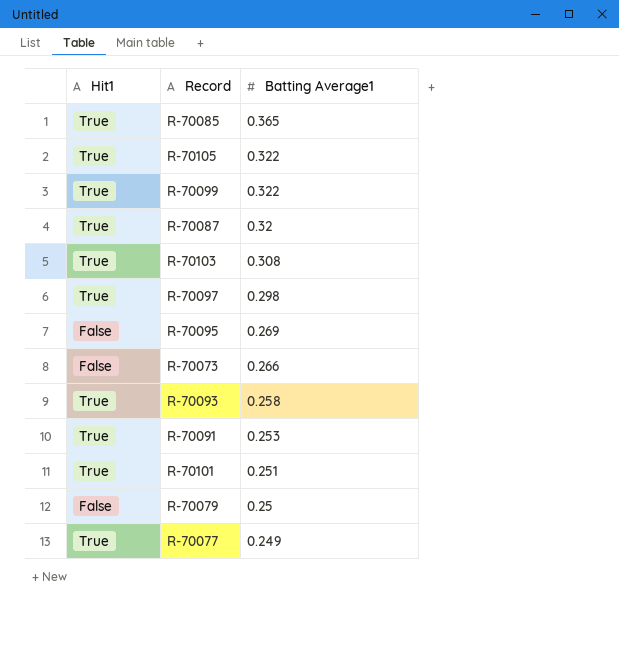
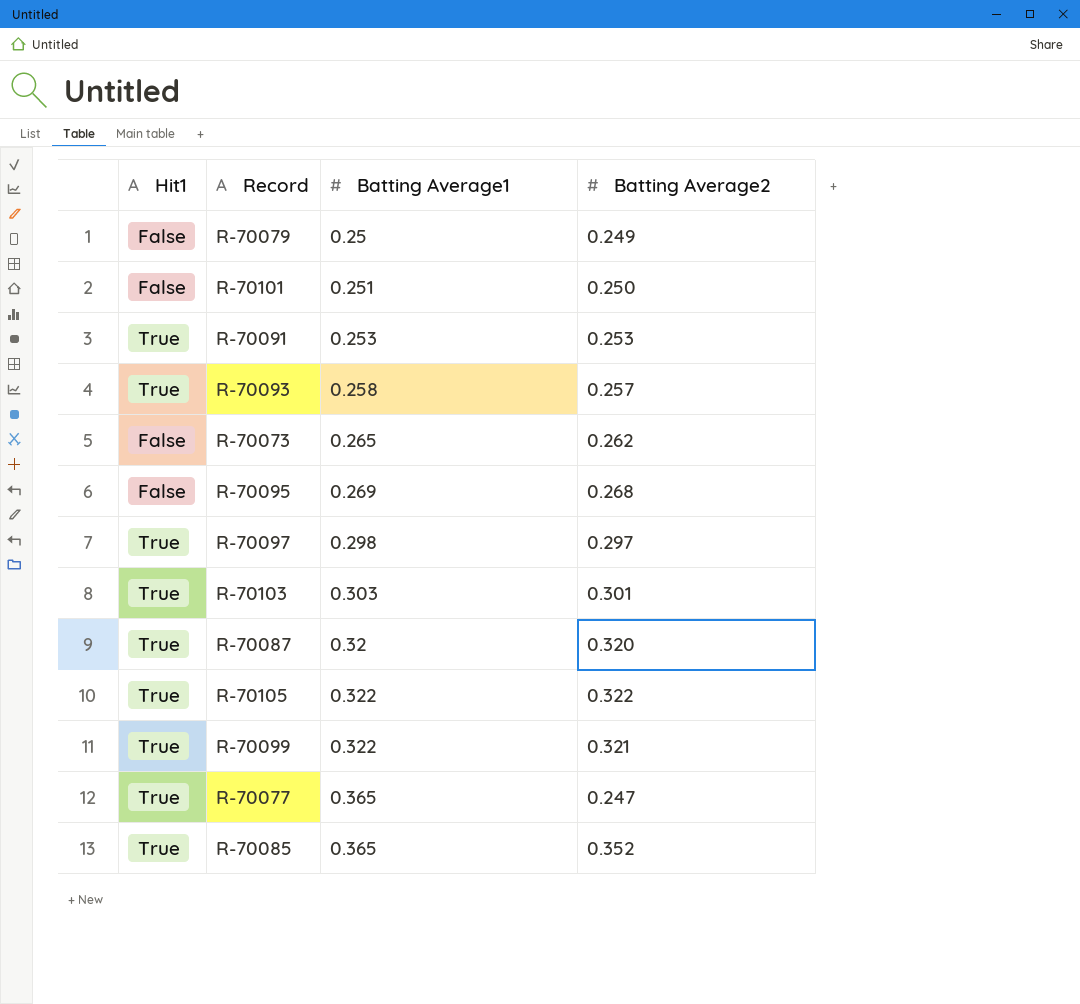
row order: Batting Average1 descending -> Batting Average1 ascending
column Batting Average2 | position: none -> 4
R-70101 | Hit1: True -> False
R-70073 | Batting Average1: 0.266 -> 0.265
R-70103 | Batting Average1: 0.308 -> 0.303
R-70077 | Batting Average1: 0.249 -> 0.365

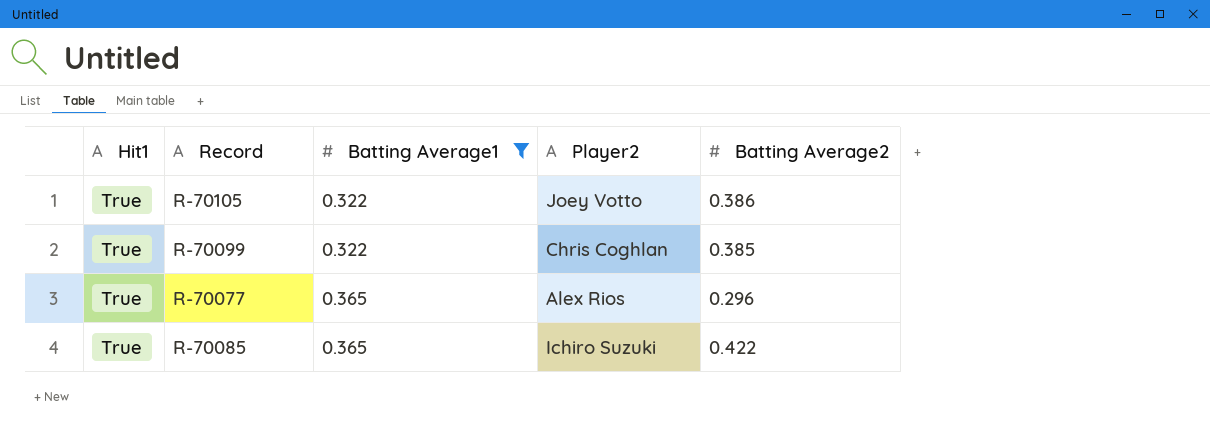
filter: none -> Batting Average1 >= 0.322
column Player2 | position: none -> 4
R-70105 | Batting Average2: 0.322 -> 0.386
R-70099 | Batting Average2: 0.321 -> 0.385
R-70077 | Batting Average2: 0.247 -> 0.296
R-70085 | Batting Average2: 0.352 -> 0.422

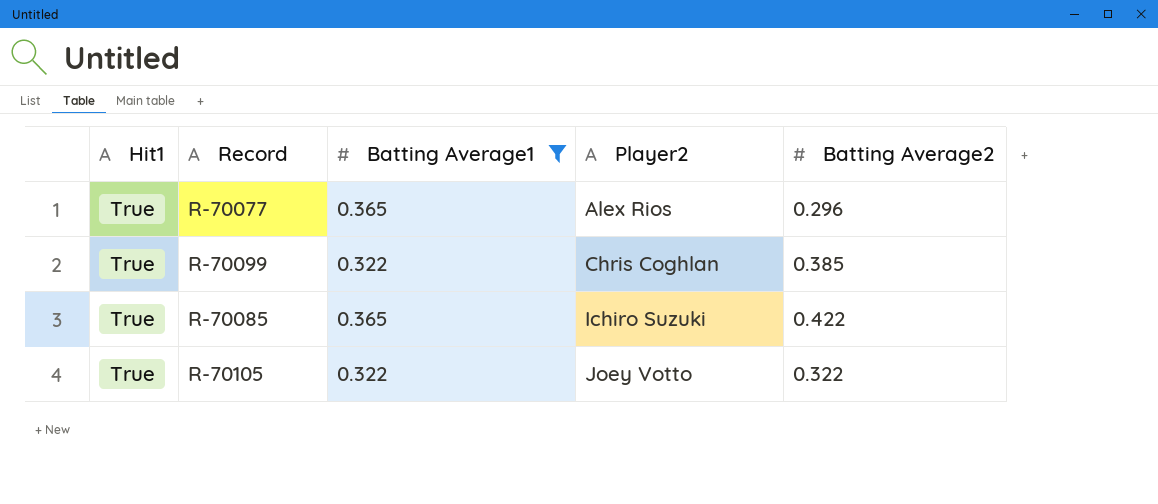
row order: Batting Average1 ascending -> Player2 ascending
R-70105 | Batting Average2: 0.386 -> 0.322

